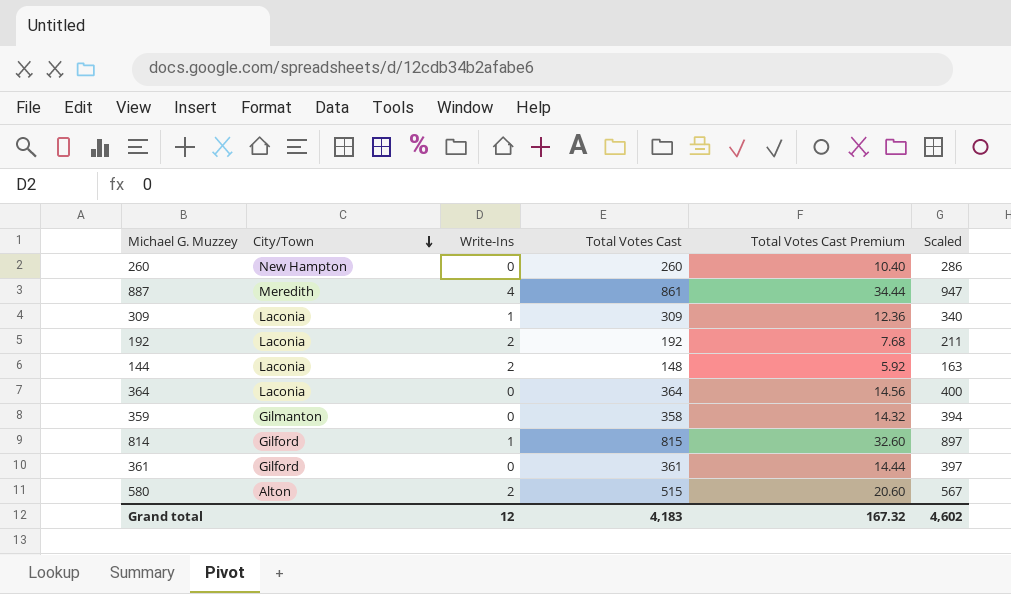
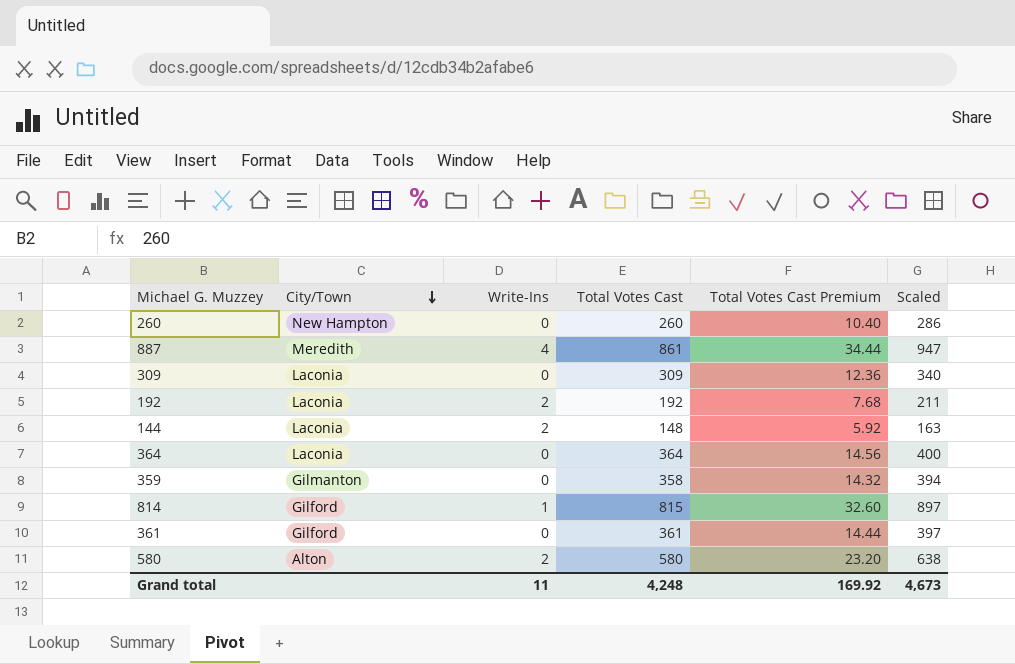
309 | Write-Ins: 1 -> 0
580 | Total Votes Cast: 515 -> 580
580 | Total Votes Cast Premium: 20.60 -> 23.20
580 | Scaled: 567 -> 638
Grand total | Write-Ins: 12 -> 11
Grand total | Total Votes Cast: 4,183 -> 4,248
Grand total | Total Votes Cast Premium: 167.32 -> 169.92
Grand total | Scaled: 4,602 -> 4,673

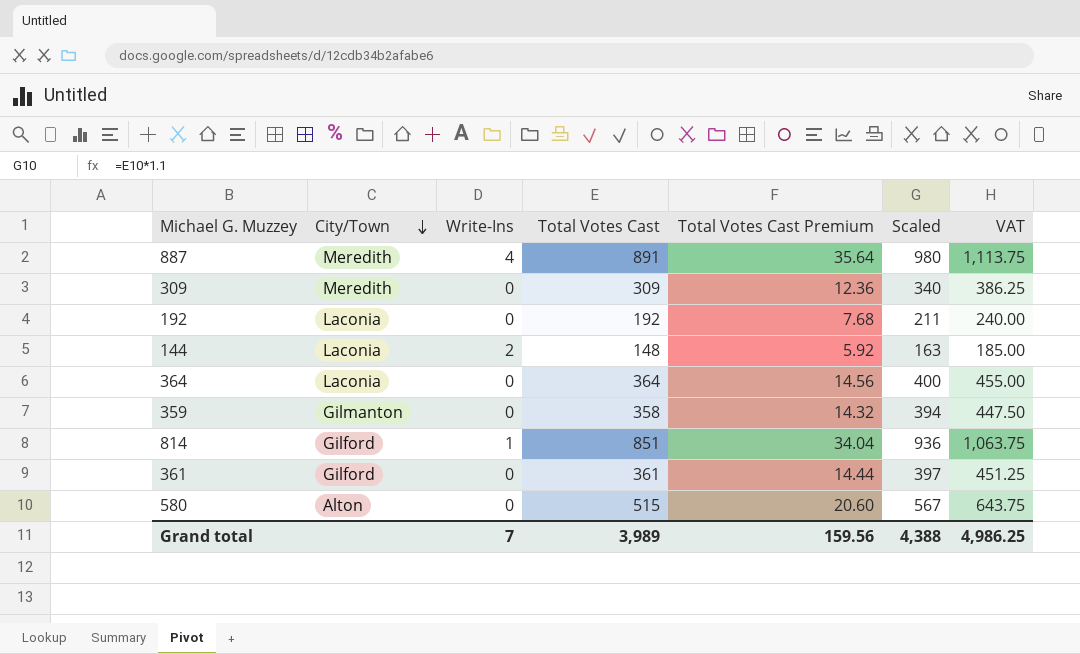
column VAT | formula: none -> [Total Votes Cast] * 1.25
row 260: New Hampton | 0 | 260 | 10.40 | 286 -> none
887 | Total Votes Cast: 861 -> 891
887 | Total Votes Cast Premium: 34.44 -> 35.64
887 | Scaled: 947 -> 980
309 | City/Town: Laconia -> Meredith
192 | Write-Ins: 2 -> 0
814 | Total Votes Cast: 815 -> 851
814 | Total Votes Cast Premium: 32.60 -> 34.04
814 | Scaled: 897 -> 936
580 | Write-Ins: 2 -> 0
580 | Total Votes Cast: 580 -> 515
580 | Total Votes Cast Premium: 23.20 -> 20.60
580 | Scaled: 638 -> 567
Grand total | Write-Ins: 11 -> 7
Grand total | Total Votes Cast: 4,248 -> 3,989
Grand total | Total Votes Cast Premium: 169.92 -> 159.56
Grand total | Scaled: 4,673 -> 4,388

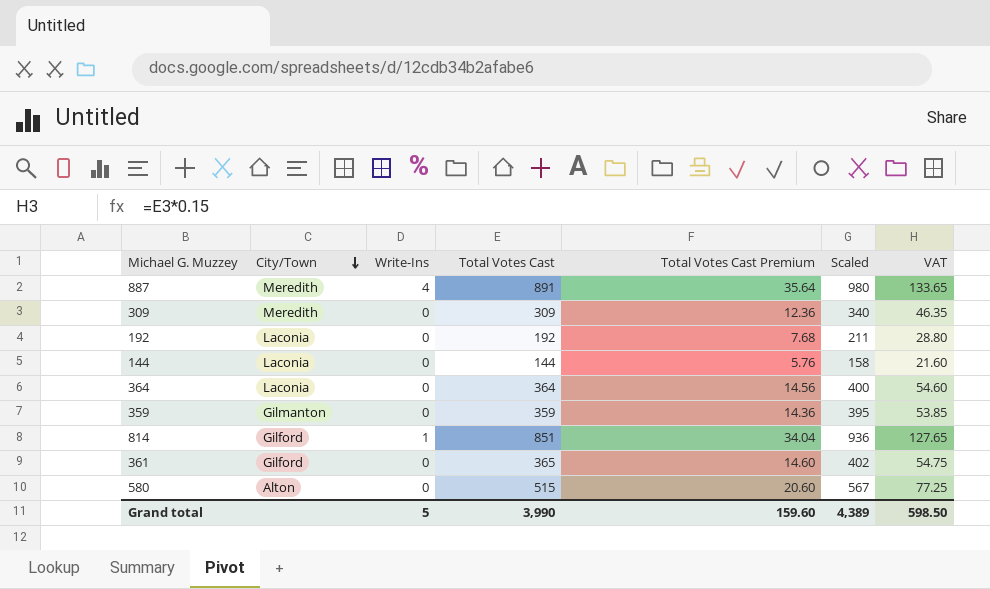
column VAT | formula: [Total Votes Cast] * 1.25 -> [Total Votes Cast] * 0.15
144 | Write-Ins: 2 -> 0
144 | Total Votes Cast: 148 -> 144
144 | Total Votes Cast Premium: 5.92 -> 5.76
144 | Scaled: 163 -> 158
359 | Total Votes Cast: 358 -> 359
359 | Total Votes Cast Premium: 14.32 -> 14.36
359 | Scaled: 394 -> 395
361 | Total Votes Cast: 361 -> 365
361 | Total Votes Cast Premium: 14.44 -> 14.60
361 | Scaled: 397 -> 402
Grand total | Write-Ins: 7 -> 5
Grand total | Total Votes Cast: 3,989 -> 3,990
Grand total | Total Votes Cast Premium: 159.56 -> 159.60
Grand total | Scaled: 4,388 -> 4,389
Grand total | VAT: 4,986.25 -> 598.50

